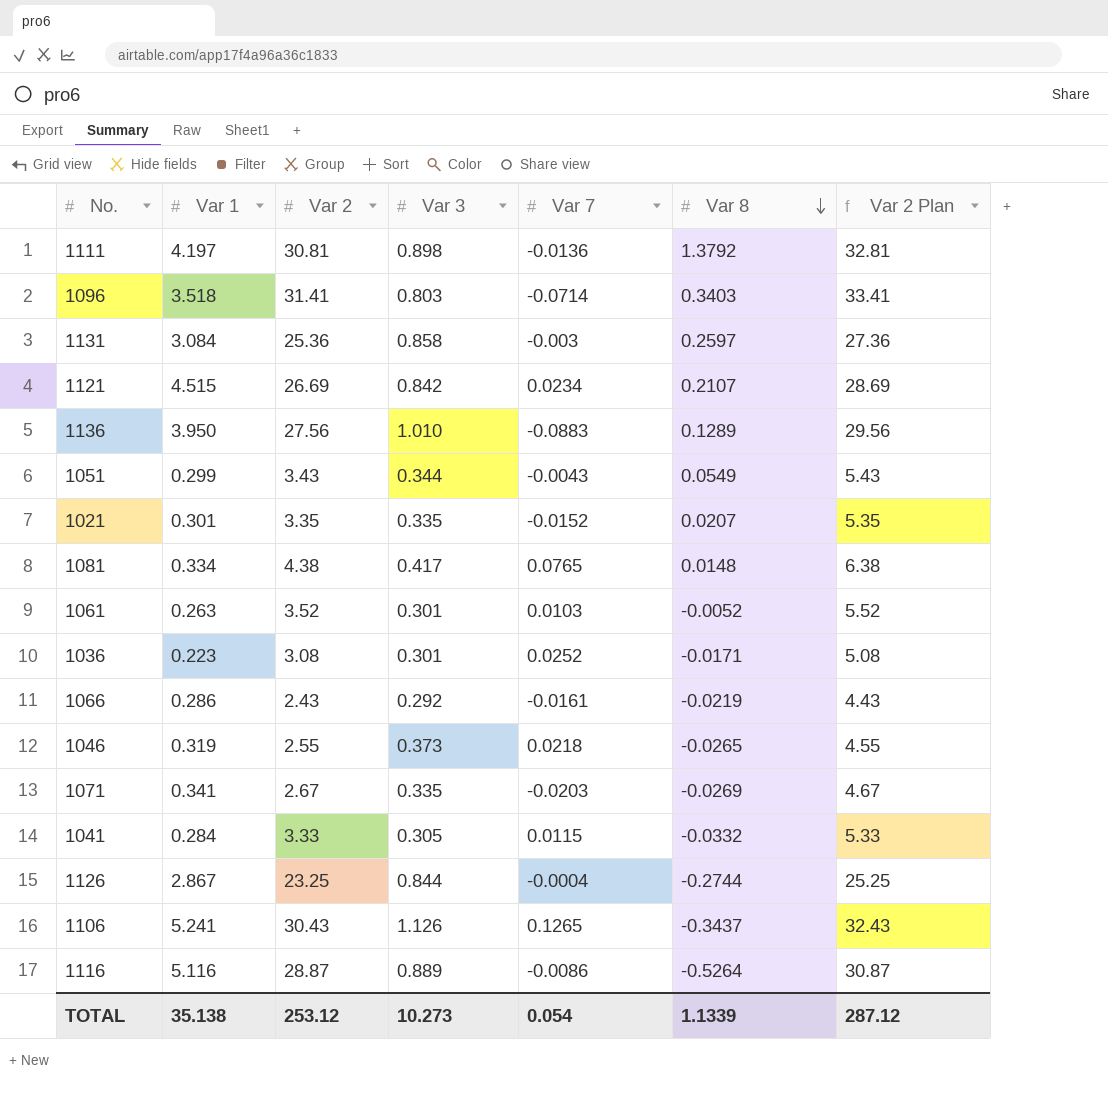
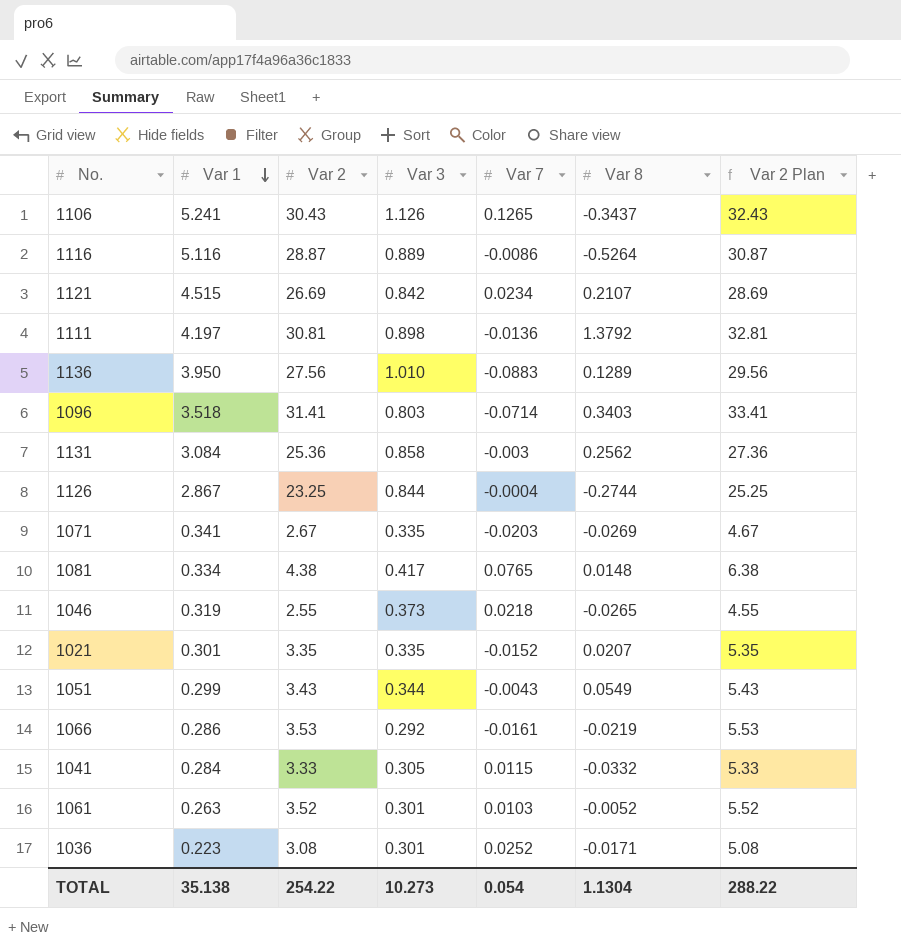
row order: Var 8 descending -> Var 1 descending
1131 | Var 8: 0.2597 -> 0.2562
1066 | Var 2: 2.43 -> 3.53
1066 | Var 2 Plan: 4.43 -> 5.53
TOTAL | Var 2: 253.12 -> 254.22
TOTAL | Var 8: 1.1339 -> 1.1304
TOTAL | Var 2 Plan: 287.12 -> 288.22

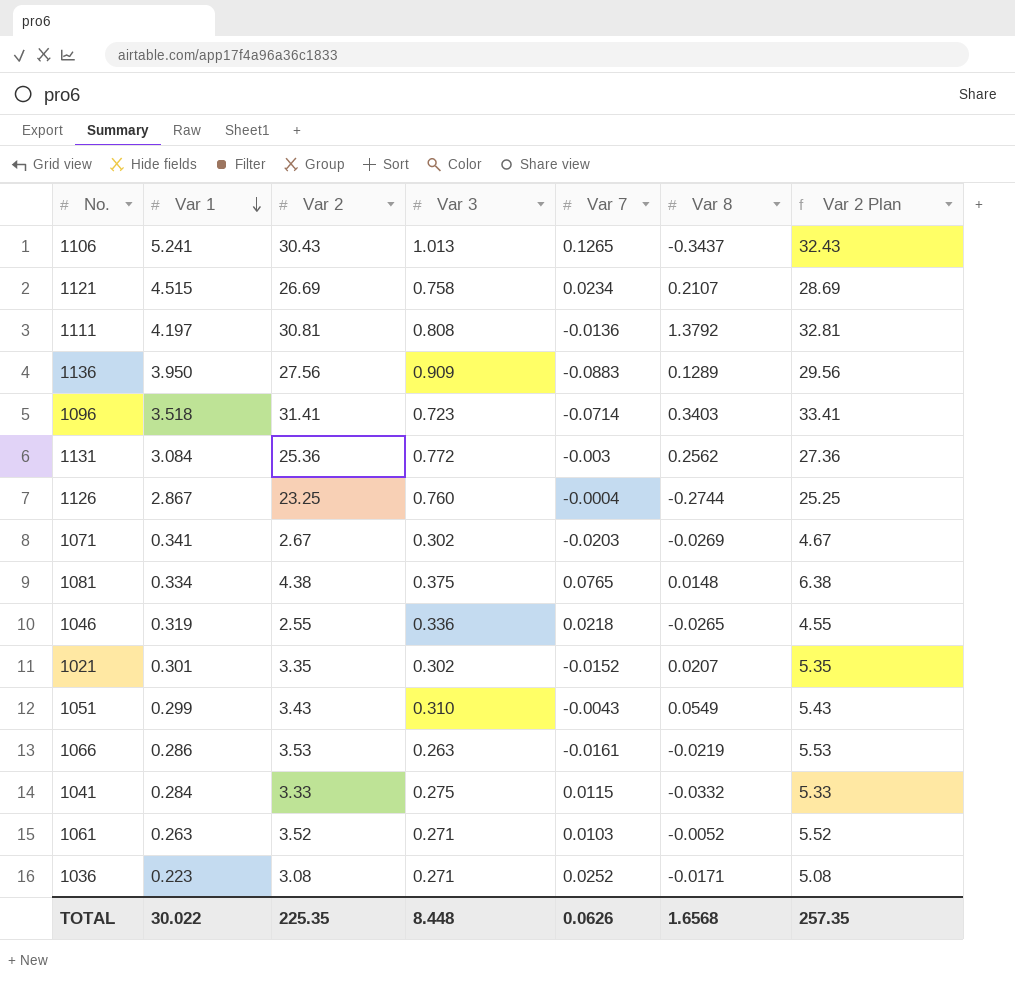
row 1116: 5.116 | 28.87 | 0.889 | -0.0086 | -0.5264 | 30.87 -> none
1106 | Var 3: 1.126 -> 1.013
1121 | Var 3: 0.842 -> 0.758
1111 | Var 3: 0.898 -> 0.808
1136 | Var 3: 1.010 -> 0.909
1096 | Var 3: 0.803 -> 0.723
1131 | Var 3: 0.858 -> 0.772
1126 | Var 3: 0.844 -> 0.760
1071 | Var 3: 0.335 -> 0.302
1081 | Var 3: 0.417 -> 0.375
1046 | Var 3: 0.373 -> 0.336
1021 | Var 3: 0.335 -> 0.302
1051 | Var 3: 0.344 -> 0.310
1066 | Var 3: 0.292 -> 0.263
1041 | Var 3: 0.305 -> 0.275
1061 | Var 3: 0.301 -> 0.271
1036 | Var 3: 0.301 -> 0.271
TOTAL | Var 1: 35.138 -> 30.022
TOTAL | Var 2: 254.22 -> 225.35
TOTAL | Var 3: 10.273 -> 8.448
TOTAL | Var 7: 0.054 -> 0.0626
TOTAL | Var 8: 1.1304 -> 1.6568
TOTAL | Var 2 Plan: 288.22 -> 257.35

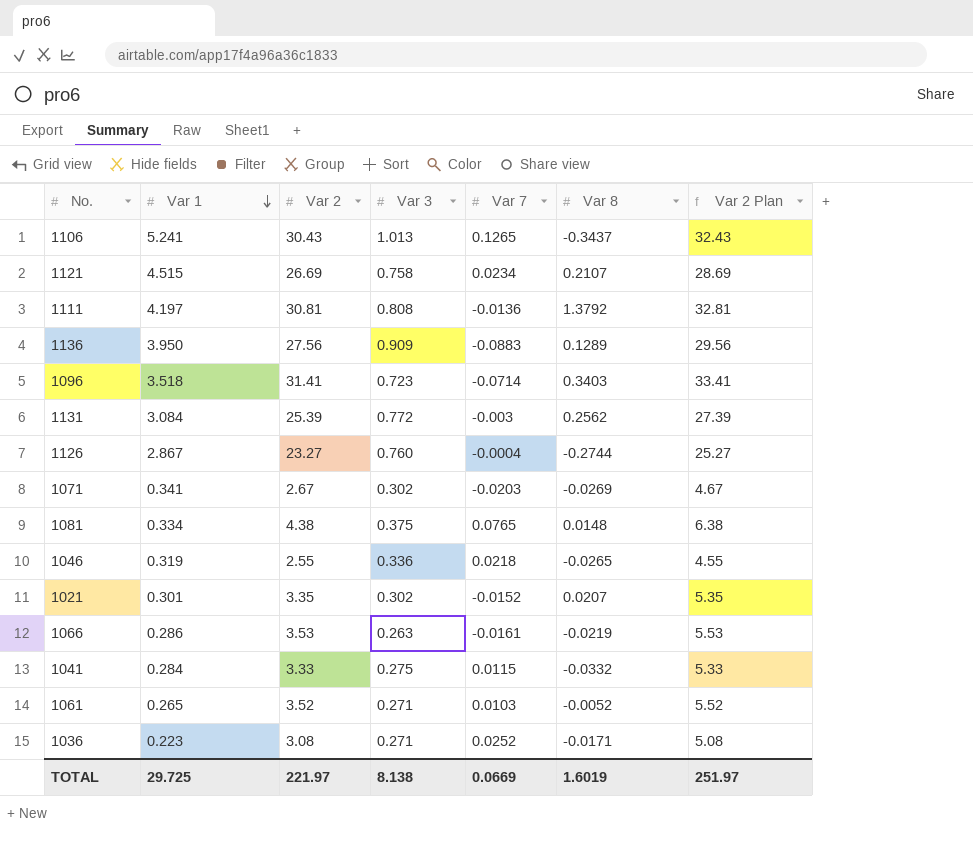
row 1051: 0.299 | 3.43 | 0.310 | -0.0043 | 0.0549 | 5.43 -> none
1131 | Var 2: 25.36 -> 25.39
1131 | Var 2 Plan: 27.36 -> 27.39
1126 | Var 2: 23.25 -> 23.27
1126 | Var 2 Plan: 25.25 -> 25.27
1061 | Var 1: 0.263 -> 0.265
TOTAL | Var 1: 30.022 -> 29.725
TOTAL | Var 2: 225.35 -> 221.97
TOTAL | Var 3: 8.448 -> 8.138
TOTAL | Var 7: 0.0626 -> 0.0669
TOTAL | Var 8: 1.6568 -> 1.6019
TOTAL | Var 2 Plan: 257.35 -> 251.97

